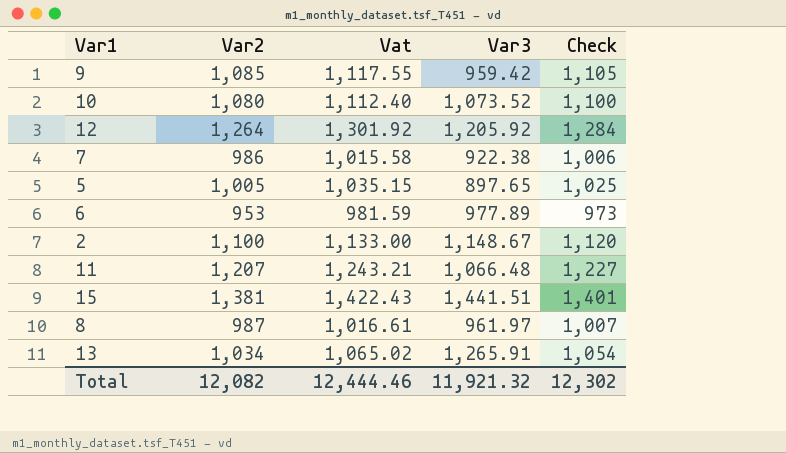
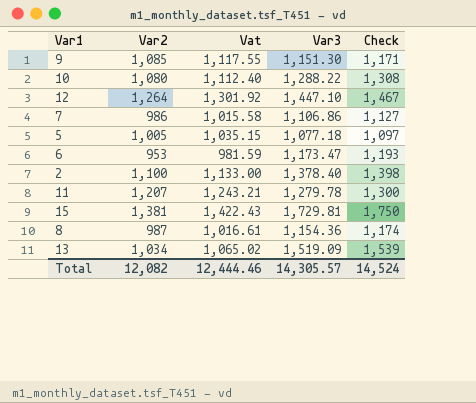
column Check | formula: [Var2] + 20 -> [Var3] + 20
9 | Var3: 959.42 -> 1,151.30
10 | Var3: 1,073.52 -> 1,288.22
12 | Var3: 1,205.92 -> 1,447.10
7 | Var3: 922.38 -> 1,106.86
5 | Var3: 897.65 -> 1,077.18
6 | Var3: 977.89 -> 1,173.47
2 | Var3: 1,148.67 -> 1,378.40
11 | Var3: 1,066.48 -> 1,279.78
15 | Var3: 1,441.51 -> 1,729.81
8 | Var3: 961.97 -> 1,154.36
13 | Var3: 1,265.91 -> 1,519.09
Total | Var3: 11,921.32 -> 14,305.57
Total | Check: 12,302 -> 14,524

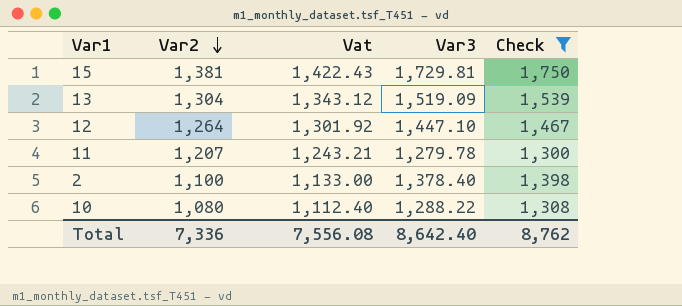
filter: none -> Check >= 1,300
row order: none -> Var2 descending
13 | Var2: 1,034 -> 1,304
13 | Vat: 1,065.02 -> 1,343.12
Total | Var2: 12,082 -> 7,336
Total | Vat: 12,444.46 -> 7,556.08
Total | Var3: 14,305.57 -> 8,642.40
Total | Check: 14,524 -> 8,762

